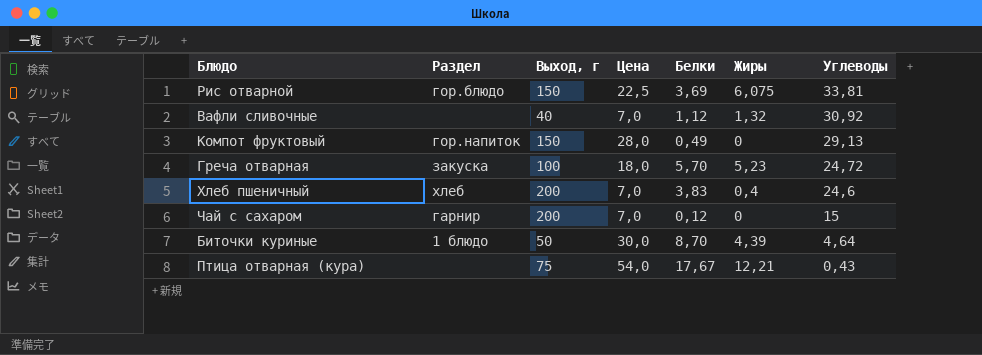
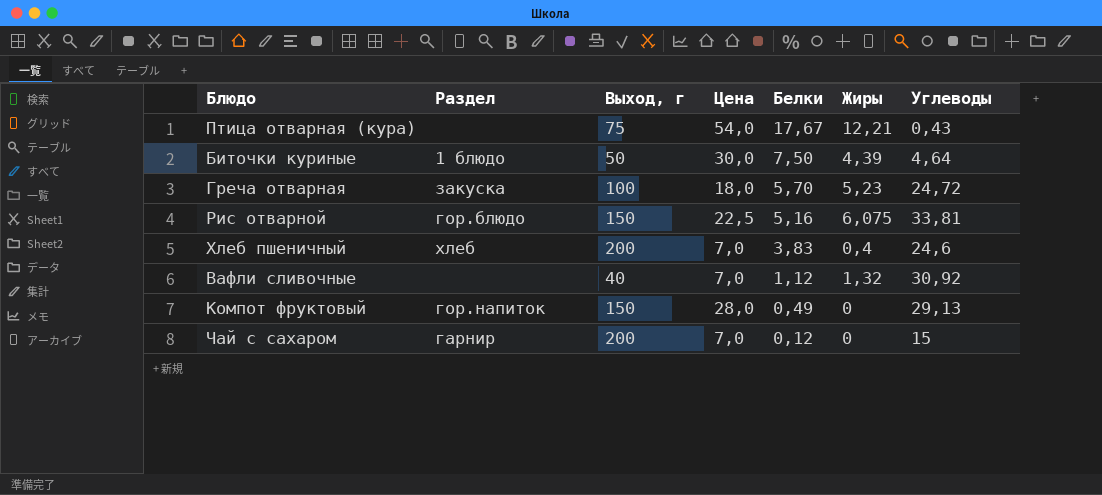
row order: Углеводы descending -> Белки descending
Биточки куриные | Белки: 8,70 -> 7,50
Рис отварной | Белки: 3,69 -> 5,16

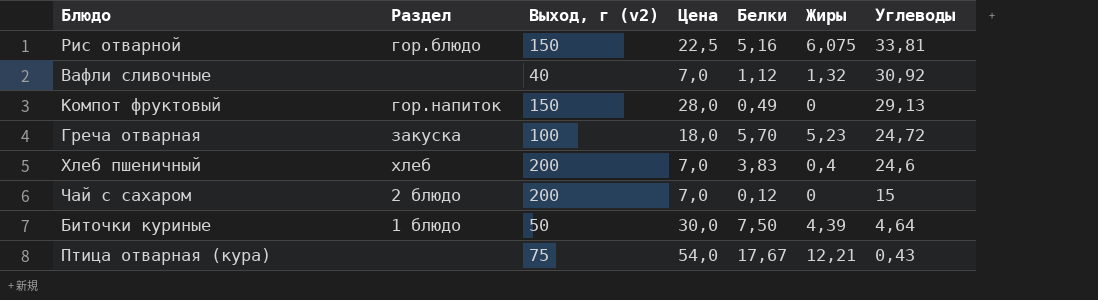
row order: Белки descending -> Углеводы descending
column name: Выход, г -> Выход, г (v2)
Чай с сахаром | Раздел: гарнир -> 2 блюдо

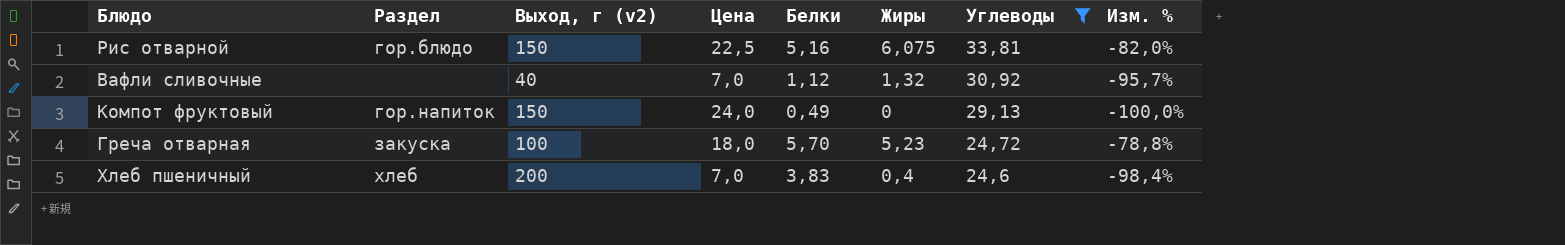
filter: none -> Углеводы >= 24,6
column Изм. % | formula: none -> ([Жиры] - [Углеводы]) / [Углеводы]
Компот фруктовый | Цена: 28,0 -> 24,0

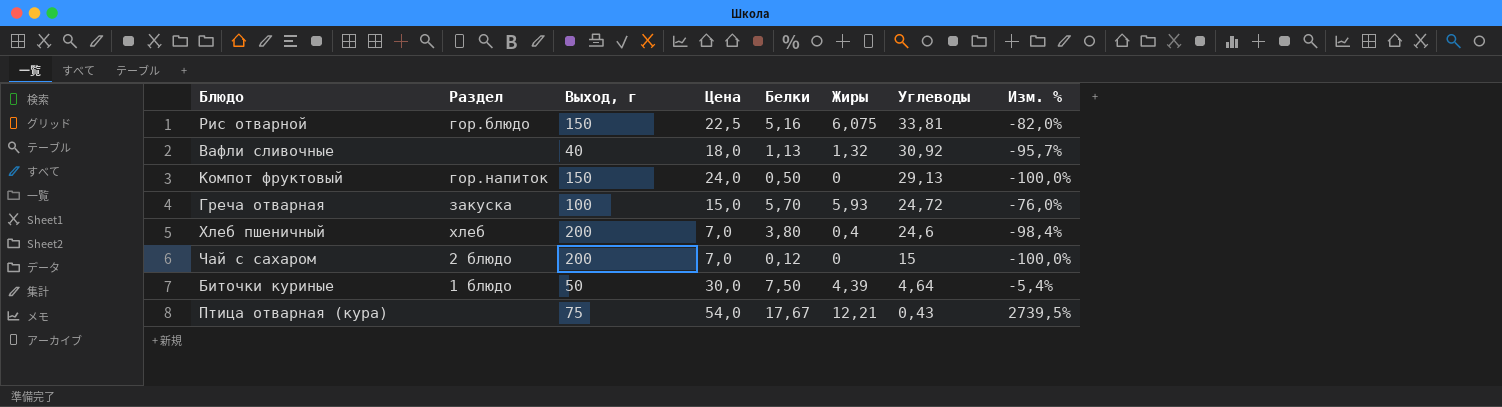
filter: Углеводы >= 24,6 -> none
column name: Выход, г (v2) -> Выход, г
Вафли сливочные | Цена: 7,0 -> 18,0
Вафли сливочные | Белки: 1,12 -> 1,13
Компот фруктовый | Белки: 0,49 -> 0,50
Греча отварная | Цена: 18,0 -> 15,0
Греча отварная | Жиры: 5,23 -> 5,93
Греча отварная | Изм. %: -78,8% -> -76,0%
Хлеб пшеничный | Белки: 3,83 -> 3,80

